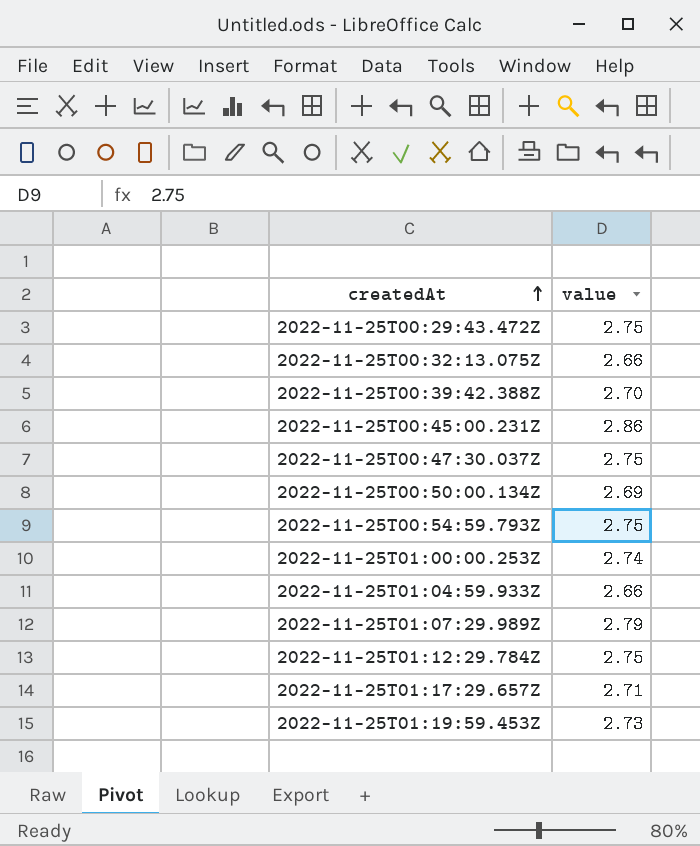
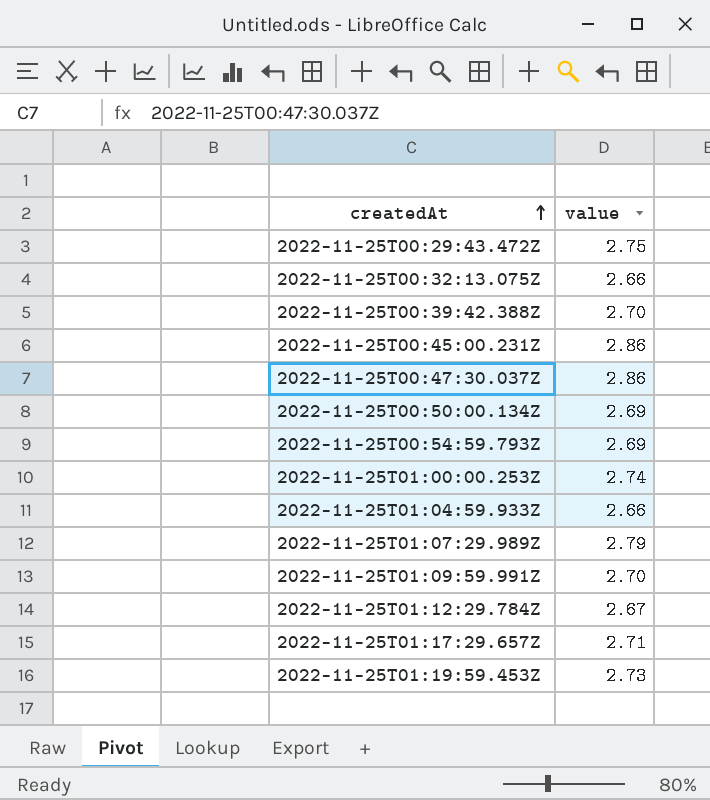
2022-11-25T00:47:30.037Z | value: 2.75 -> 2.86
2022-11-25T00:54:59.793Z | value: 2.75 -> 2.69
row 2022-11-25T01:09:59.991Z: none -> 2.70
2022-11-25T01:12:29.784Z | value: 2.75 -> 2.67

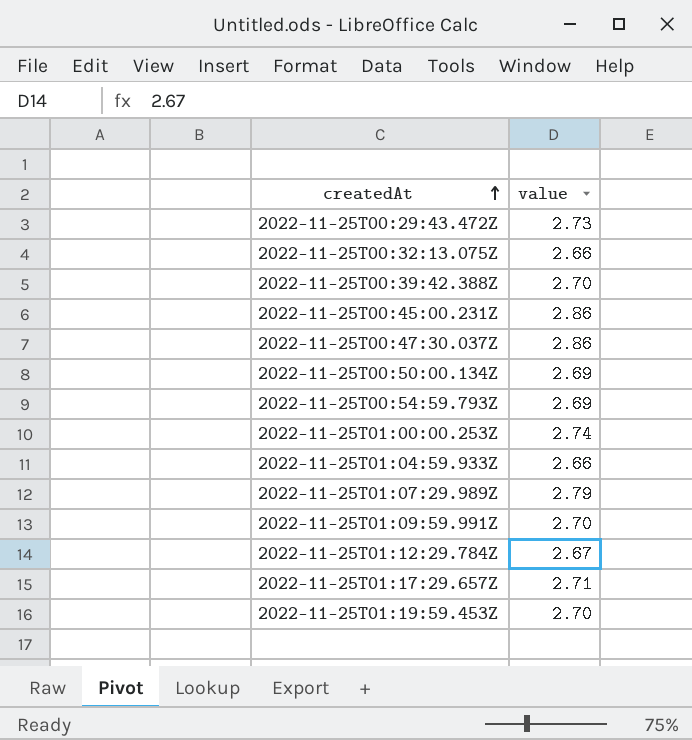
2022-11-25T00:29:43.472Z | value: 2.75 -> 2.73
2022-11-25T01:19:59.453Z | value: 2.73 -> 2.70

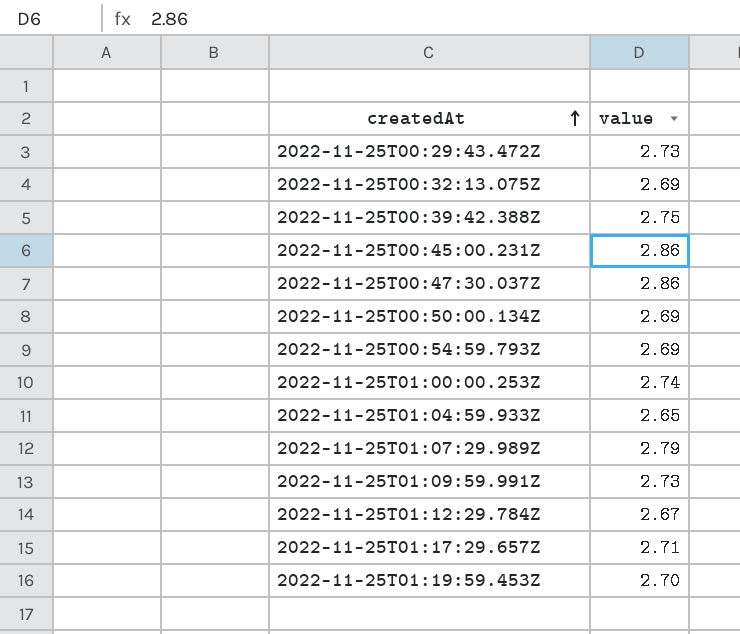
2022-11-25T00:32:13.075Z | value: 2.66 -> 2.69
2022-11-25T00:39:42.388Z | value: 2.70 -> 2.75
2022-11-25T01:04:59.933Z | value: 2.66 -> 2.65
2022-11-25T01:09:59.991Z | value: 2.70 -> 2.73

